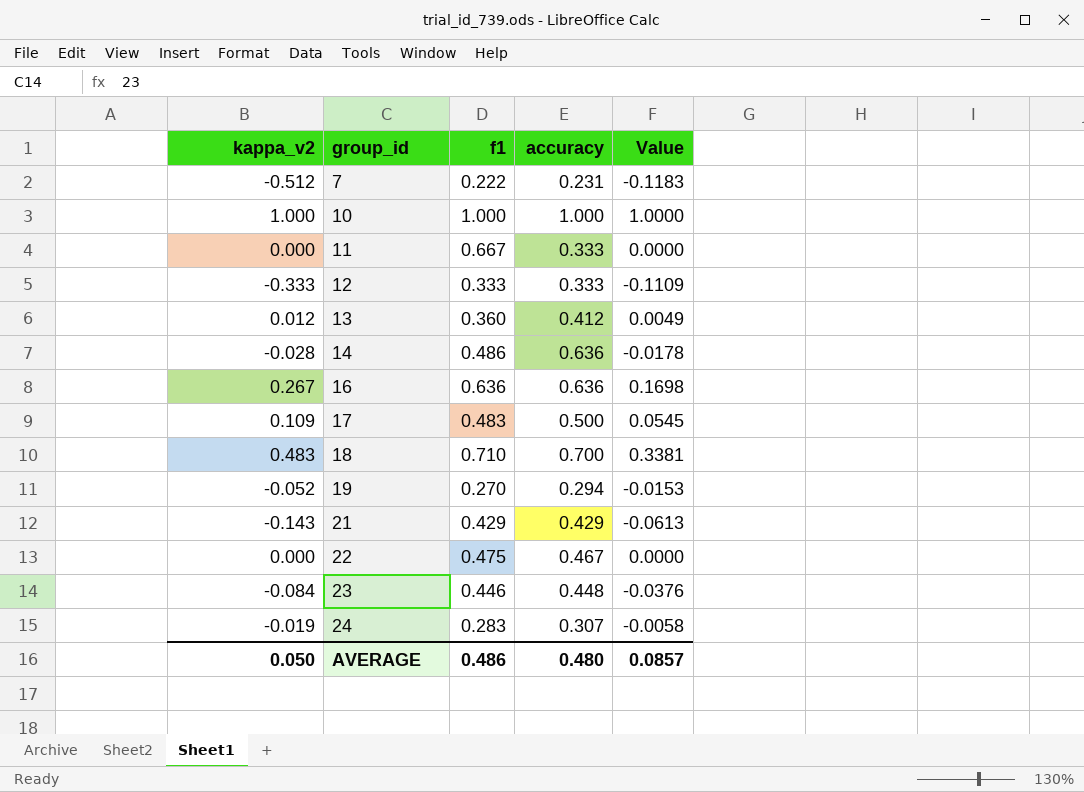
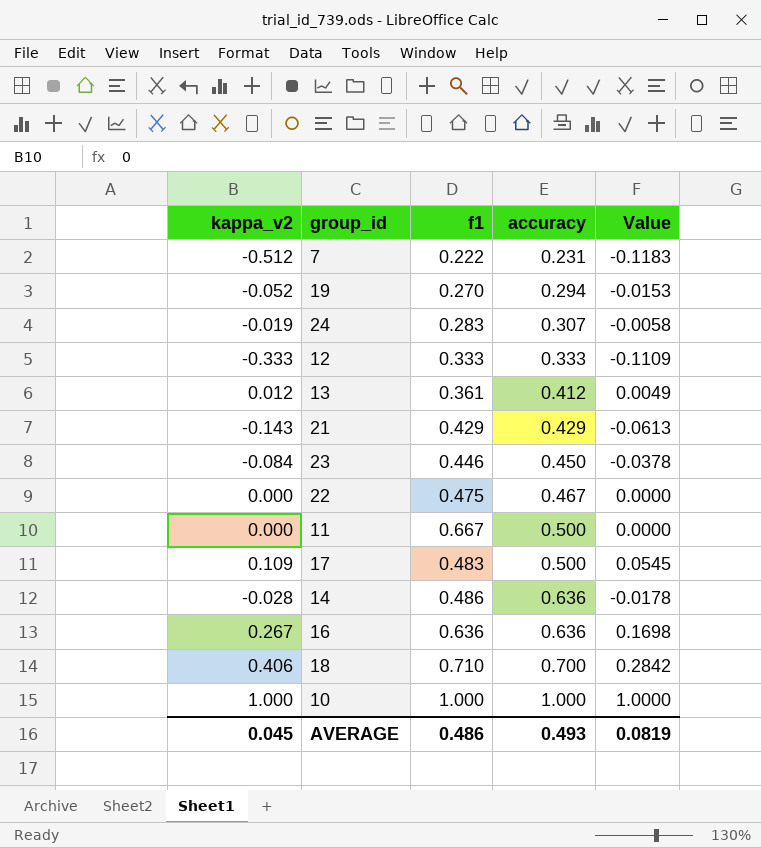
row order: group_id ascending -> accuracy ascending
13 | f1: 0.360 -> 0.361
23 | accuracy: 0.448 -> 0.450
23 | Value: -0.0376 -> -0.0378
11 | accuracy: 0.333 -> 0.500
18 | kappa_v2: 0.483 -> 0.406
18 | Value: 0.3381 -> 0.2842
AVERAGE | kappa_v2: 0.050 -> 0.045
AVERAGE | accuracy: 0.480 -> 0.493
AVERAGE | Value: 0.0857 -> 0.0819

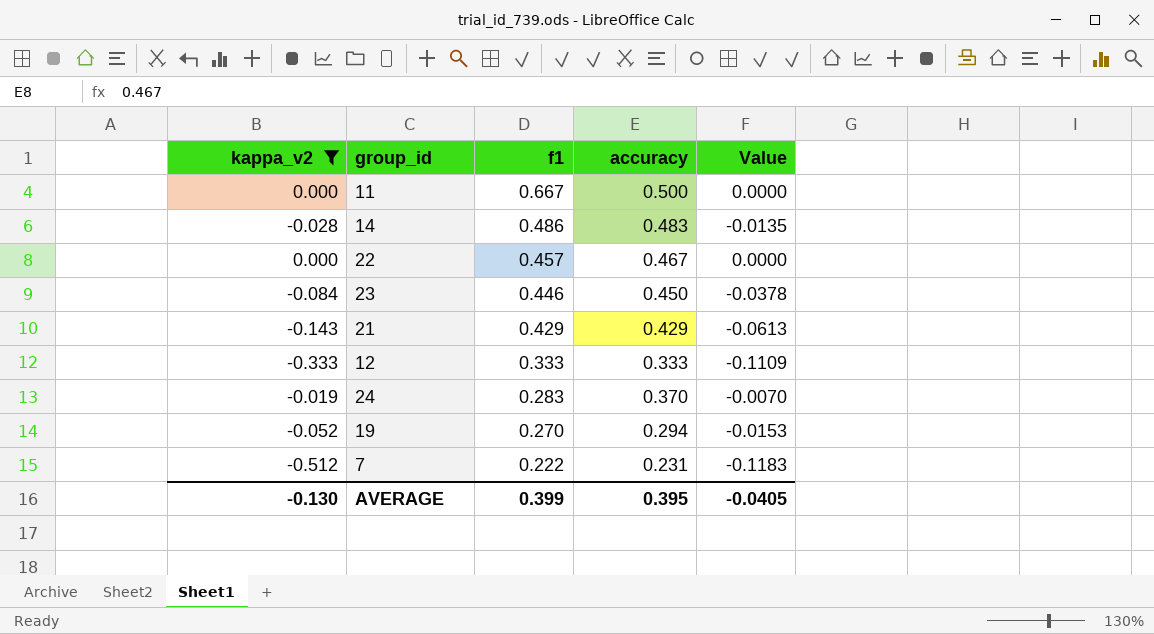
filter: none -> kappa_v2 <= 0.000
row order: accuracy ascending -> f1 descending
14 | accuracy: 0.636 -> 0.483
14 | Value: -0.0178 -> -0.0135
22 | f1: 0.475 -> 0.457
24 | accuracy: 0.307 -> 0.370
24 | Value: -0.0058 -> -0.0070
AVERAGE | kappa_v2: 0.045 -> -0.130
AVERAGE | f1: 0.486 -> 0.399
AVERAGE | accuracy: 0.493 -> 0.395
AVERAGE | Value: 0.0819 -> -0.0405

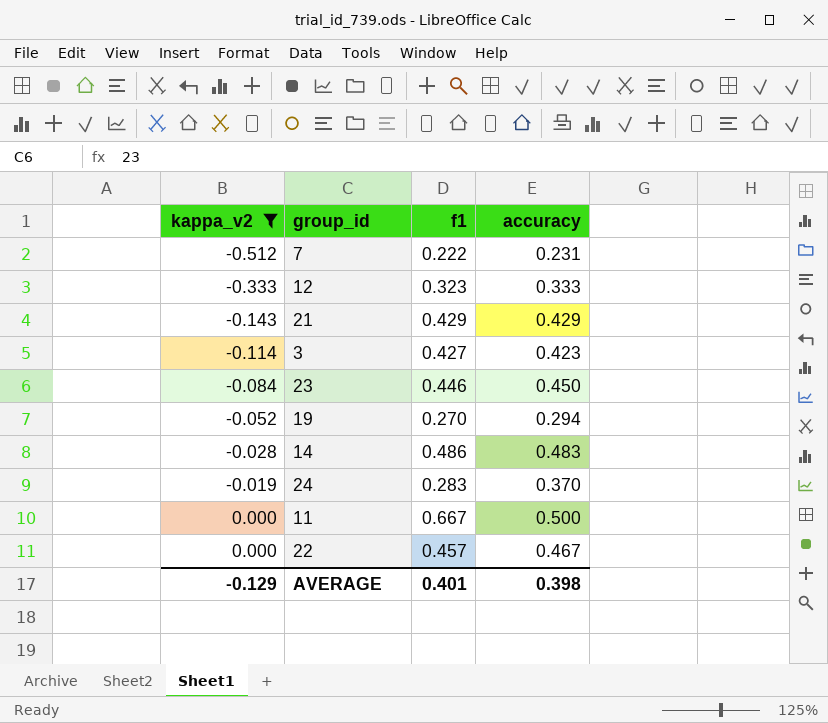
row order: f1 descending -> kappa_v2 ascending
column Value | formula: [kappa_v2] * [accuracy] -> none
12 | f1: 0.333 -> 0.323
row 3: none -> -0.114 | 0.427 | 0.423
AVERAGE | kappa_v2: -0.130 -> -0.129
AVERAGE | f1: 0.399 -> 0.401
AVERAGE | accuracy: 0.395 -> 0.398

